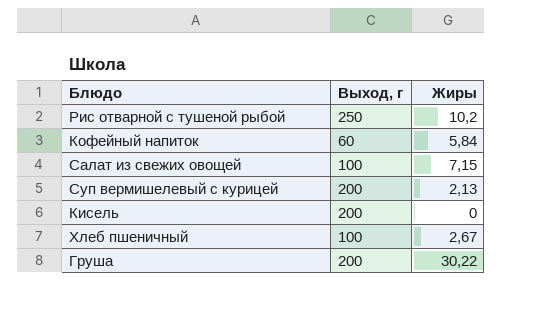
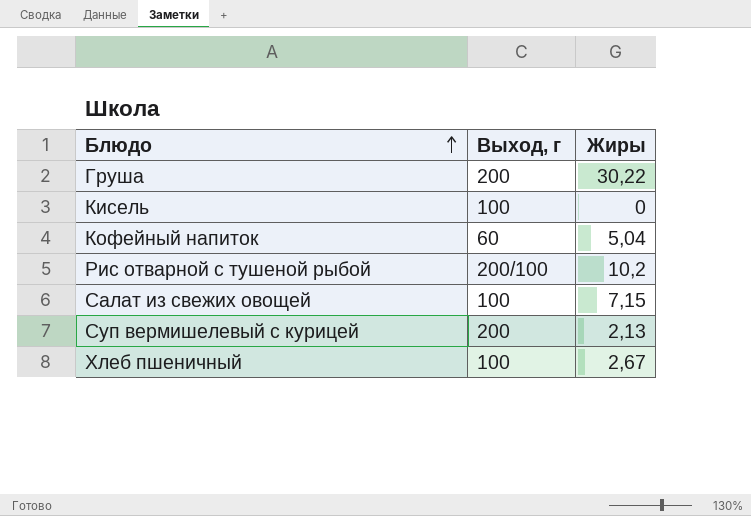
row order: none -> Блюдо ascending
Кисель | Выход, г: 200 -> 100
Кофейный напиток | Жиры: 5,84 -> 5,04
Рис отварной с тушеной рыбой | Выход, г: 250 -> 200/100

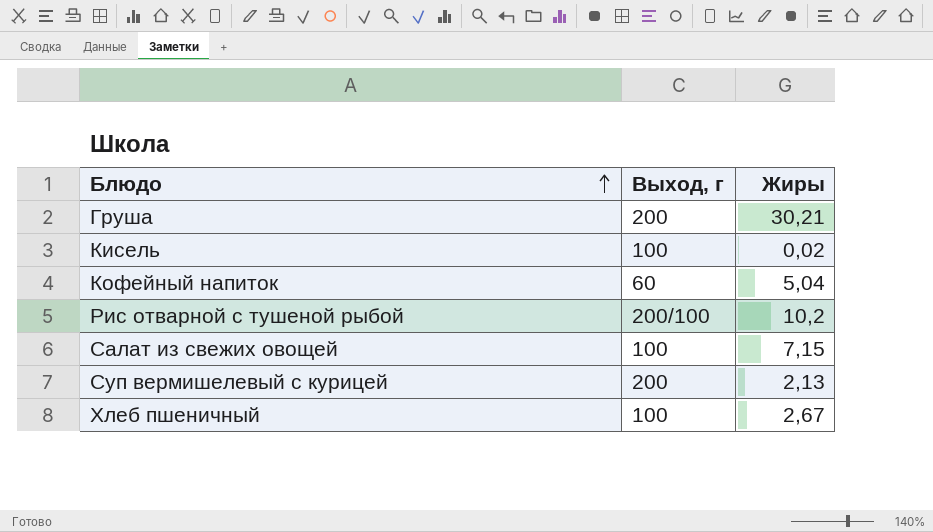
Груша | Жиры: 30,22 -> 30,21
Кисель | Жиры: 0 -> 0,02

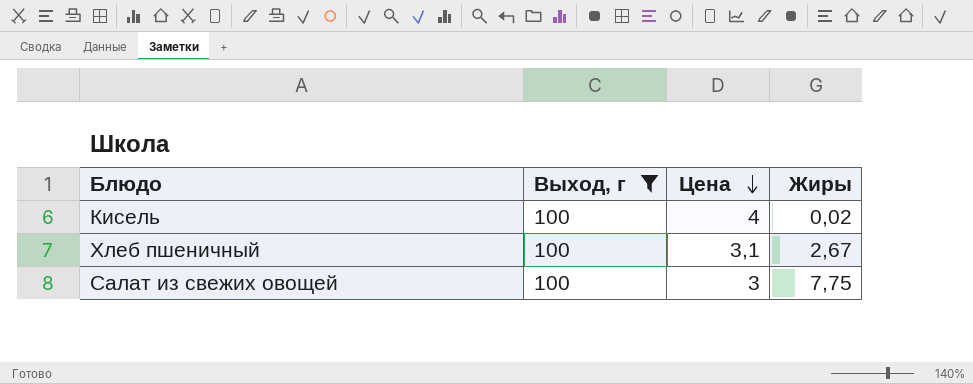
filter: none -> Выход, г = 100
row order: Блюдо ascending -> Цена descending
column Цена | position: none -> 3
Салат из свежих овощей | Жиры: 7,15 -> 7,75

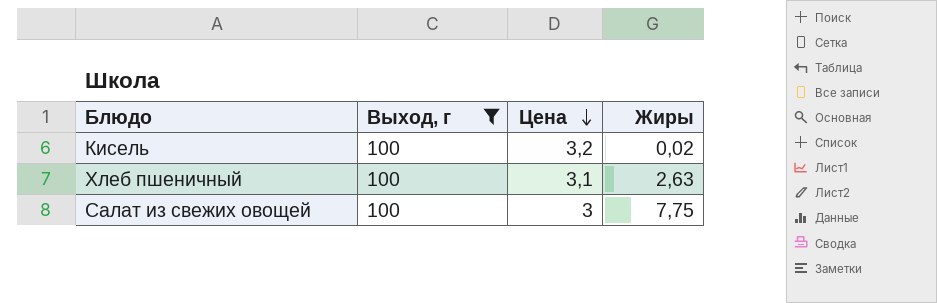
Кисель | Цена: 4 -> 3,2
Хлеб пшеничный | Жиры: 2,67 -> 2,63

